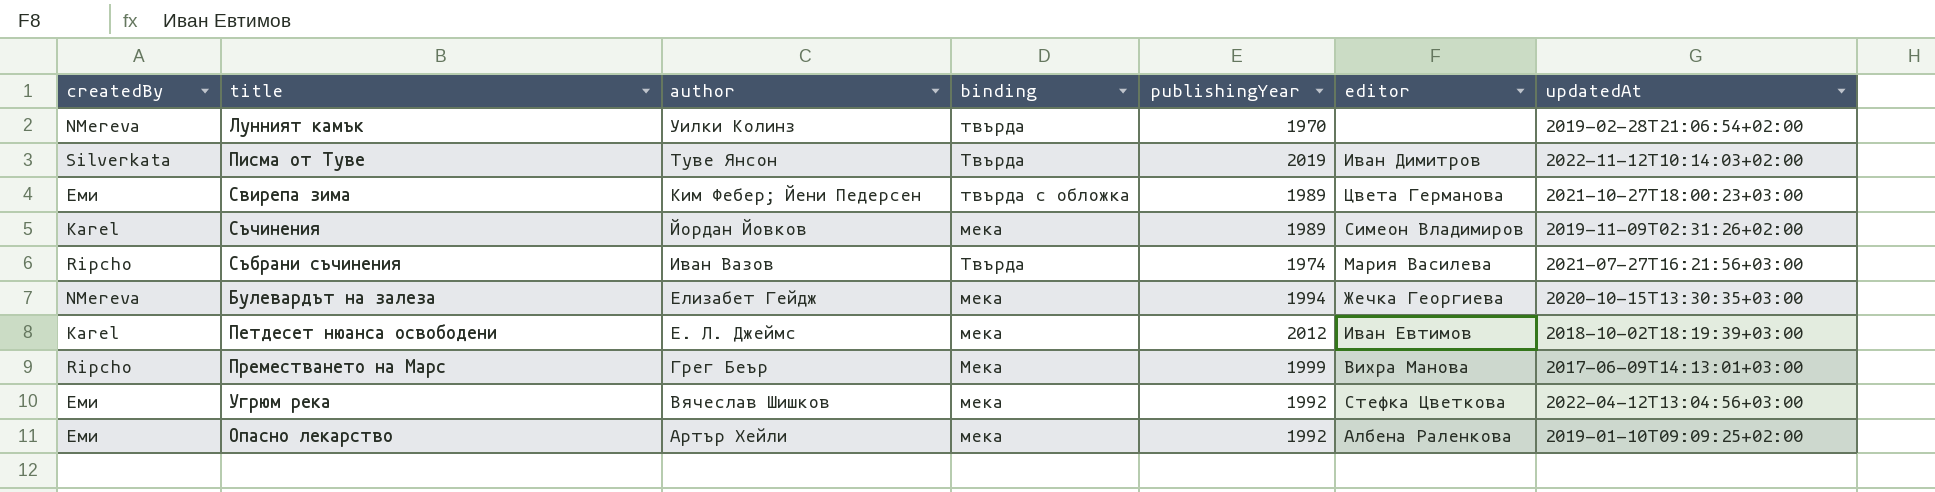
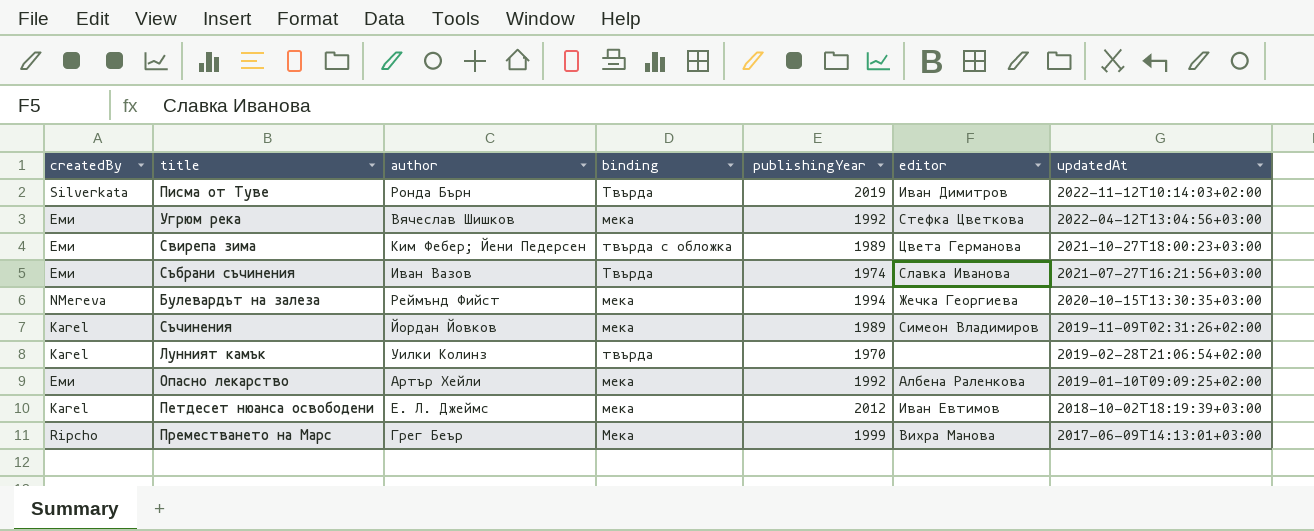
row order: author descending -> updatedAt descending
Писма от Туве | author: Туве Янсон -> Ронда Бърн
Събрани съчинения | createdBy: Ripcho -> Еми
Събрани съчинения | editor: Мария Василева -> Славка Иванова
Булевардът на залеза | author: Елизабет Гейдж -> Реймънд Фийст
Лунният камък | createdBy: NMereva -> Karel

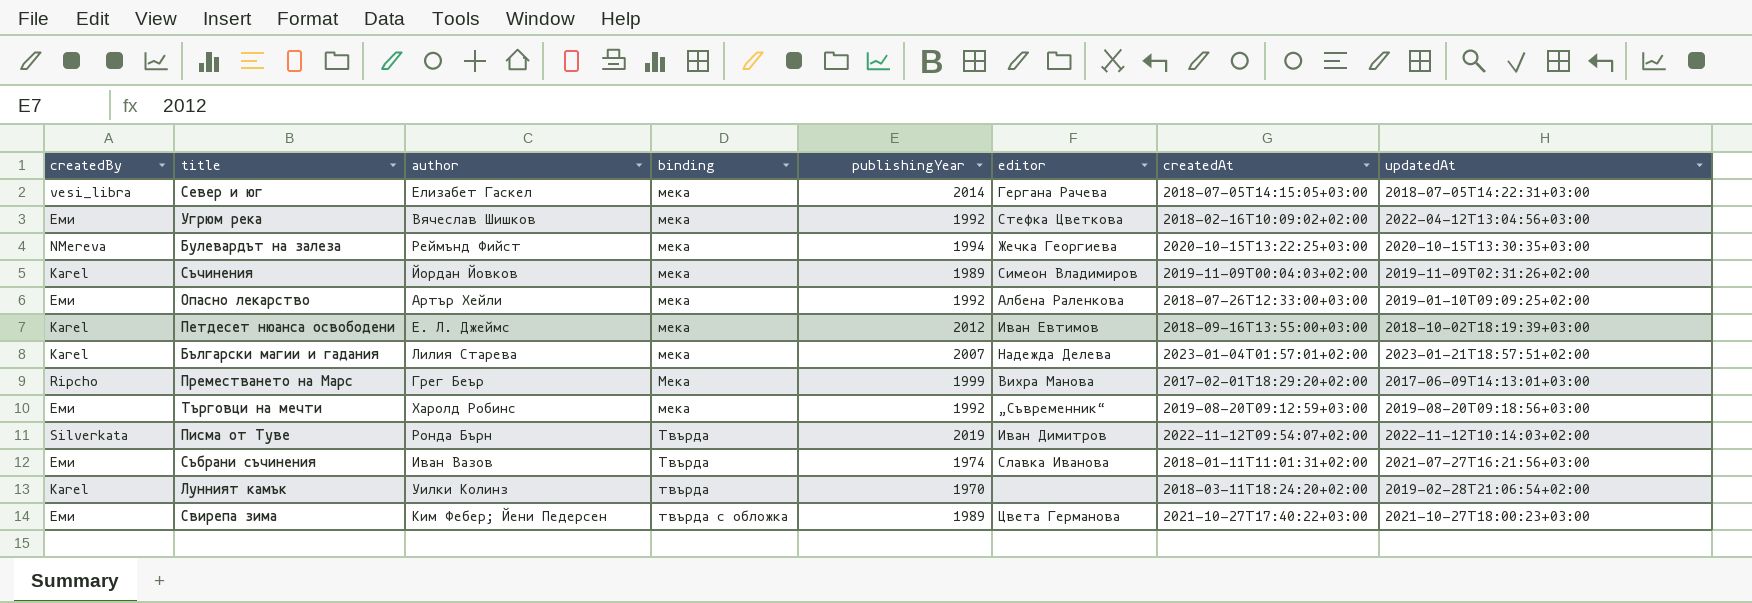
row order: updatedAt descending -> binding ascending
column createdAt | position: none -> 7
row Север и юг: none -> vesi_libra | Елизабет Гаскел | мека | 2014 | Гергана Рачева | 2018-07-05T14:15:05+03:00 | 2018-07-05T14:22:31+03:00
row Български магии и гадания: none -> Karel | Лилия Старева | мека | 2007 | Надежда Делева | 2023-01-04T01:57:01+02:00 | 2023-01-21T18:57:51+02:00
row Търговци на мечти: none -> Еми | Харолд Робинс | мека | 1992 | „Съвременник“ | 2019-08-20T09:12:59+03:00 | 2019-08-20T09:18:56+03:00

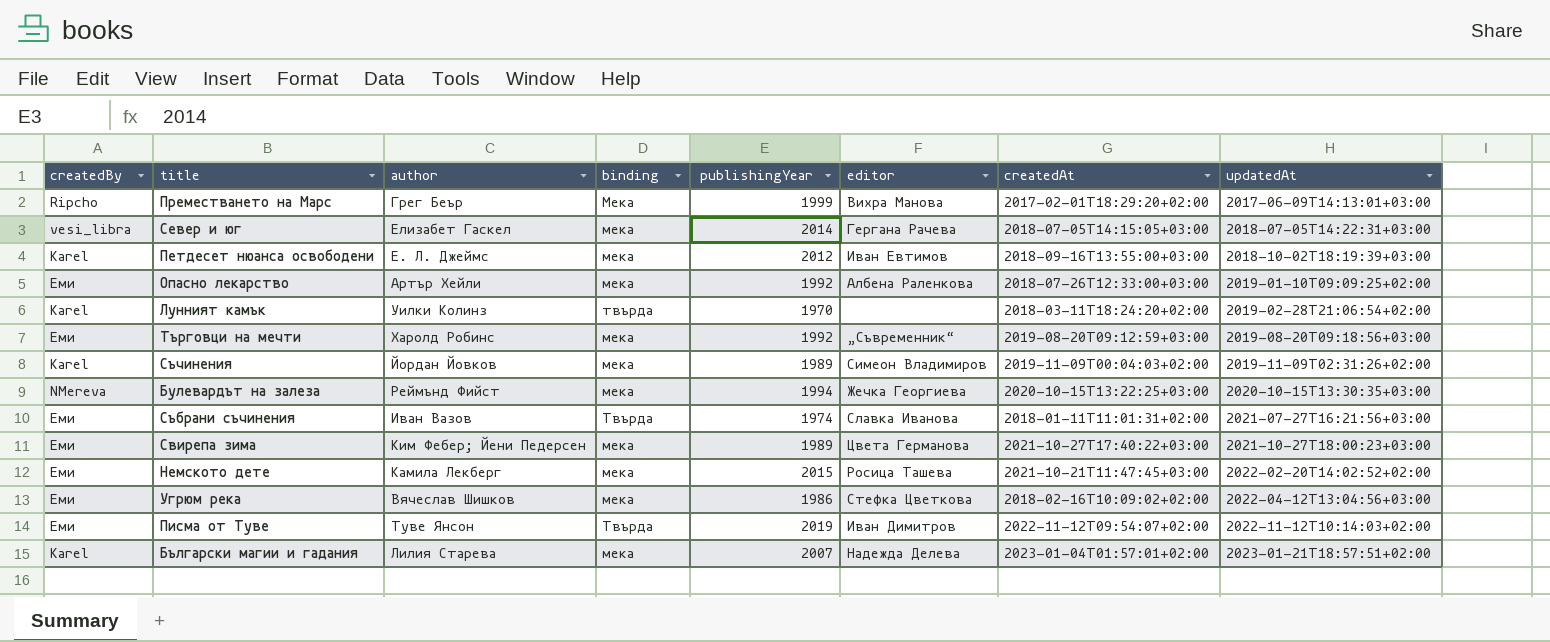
row order: binding ascending -> updatedAt ascending
Свирепа зима | binding: твърда с обложка -> мека
row Немското дете: none -> Еми | Камила Лекберг | мека | 2015 | Росица Ташева | 2021-10-21T11:47:45+03:00 | 2022-02-20T14:02:52+02:00
Угрюм река | publishingYear: 1992 -> 1986
Писма от Туве | createdBy: Silverkata -> Еми
Писма от Туве | author: Ронда Бърн -> Туве Янсон

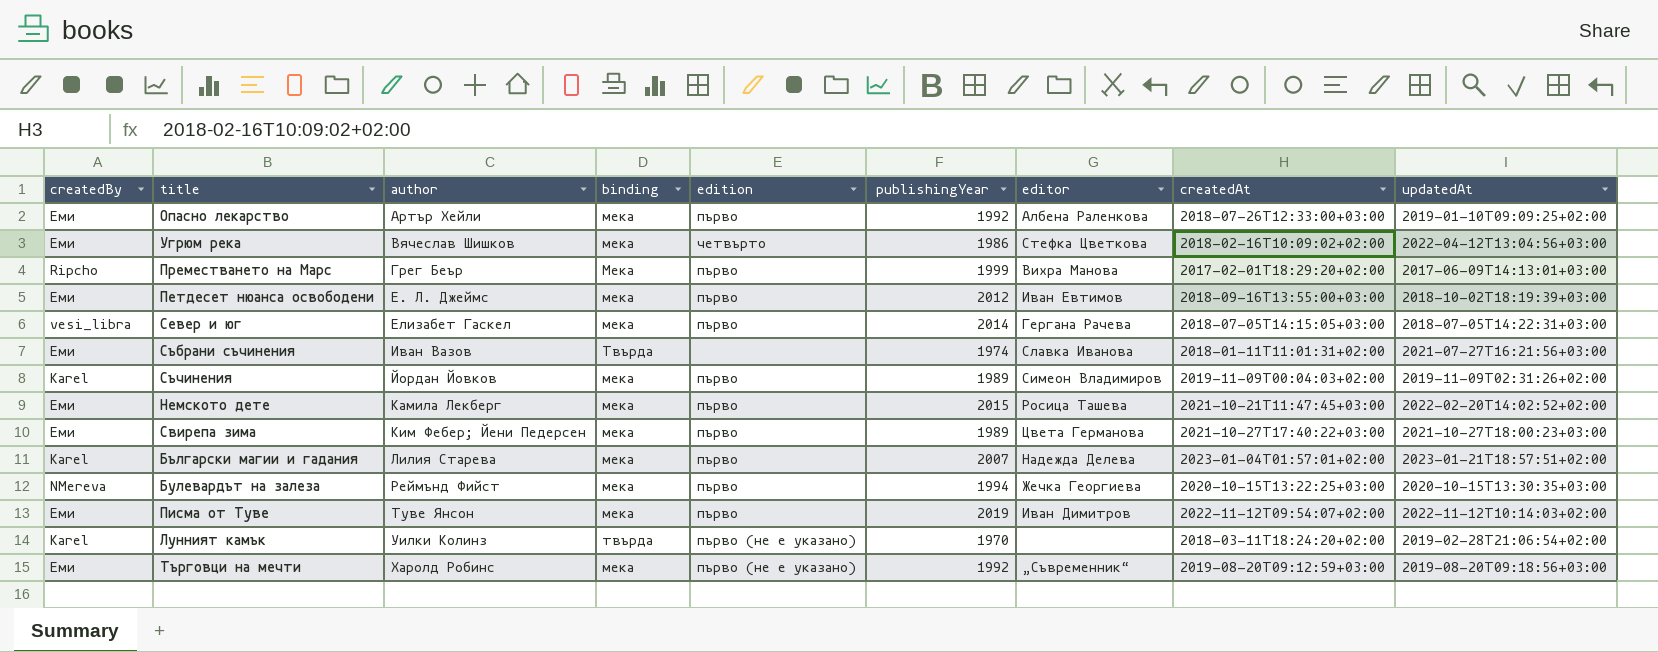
row order: updatedAt ascending -> author ascending
column edition | position: none -> 5
Петдесет нюанса освободени | createdBy: Karel -> Еми
Писма от Туве | binding: Твърда -> мека

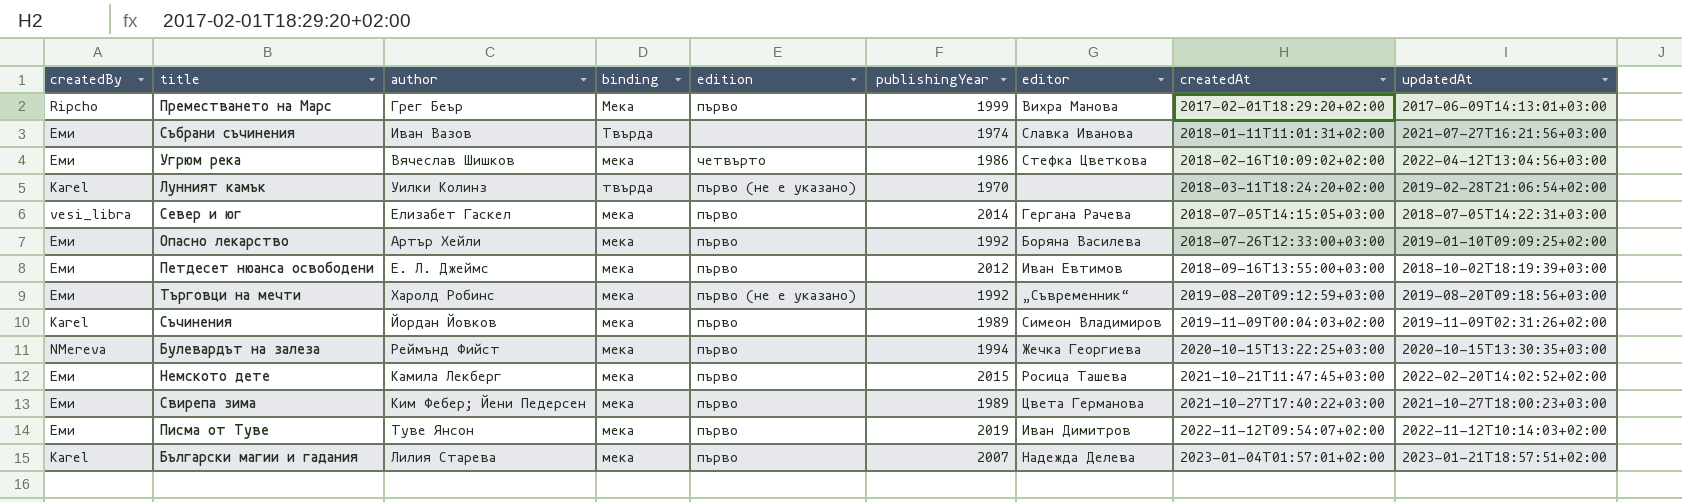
row order: author ascending -> createdAt ascending
Опасно лекарство | editor: Албена Раленкова -> Боряна Василева

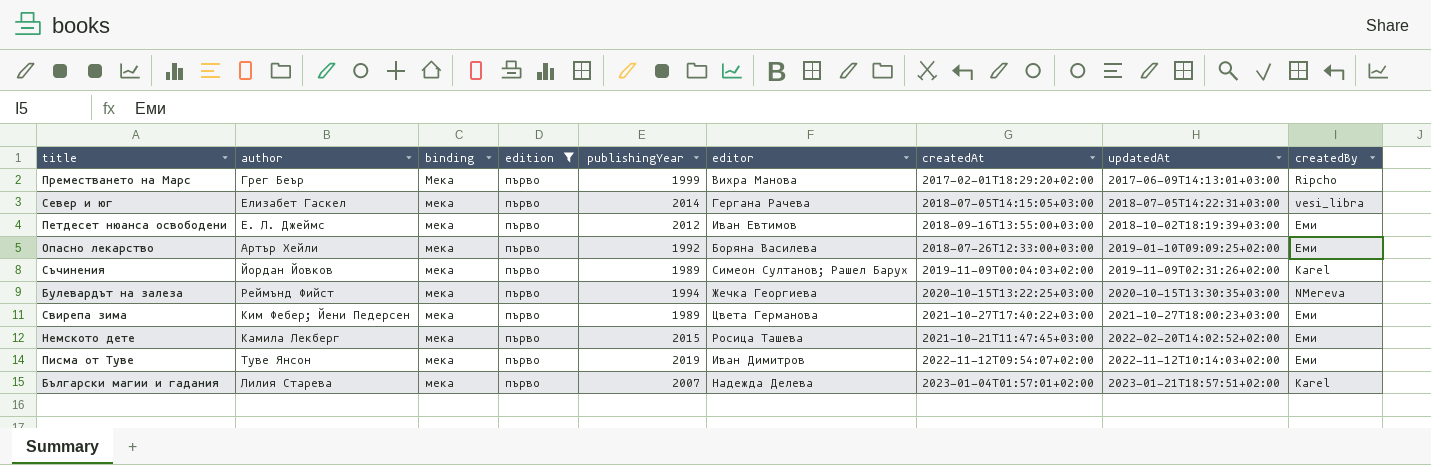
filter: none -> edition = първо
row order: createdAt ascending -> updatedAt ascending
column createdBy | position: 1 -> 9
Съчинения | editor: Симеон Владимиров -> Симеон Султанов; Рашел Барух

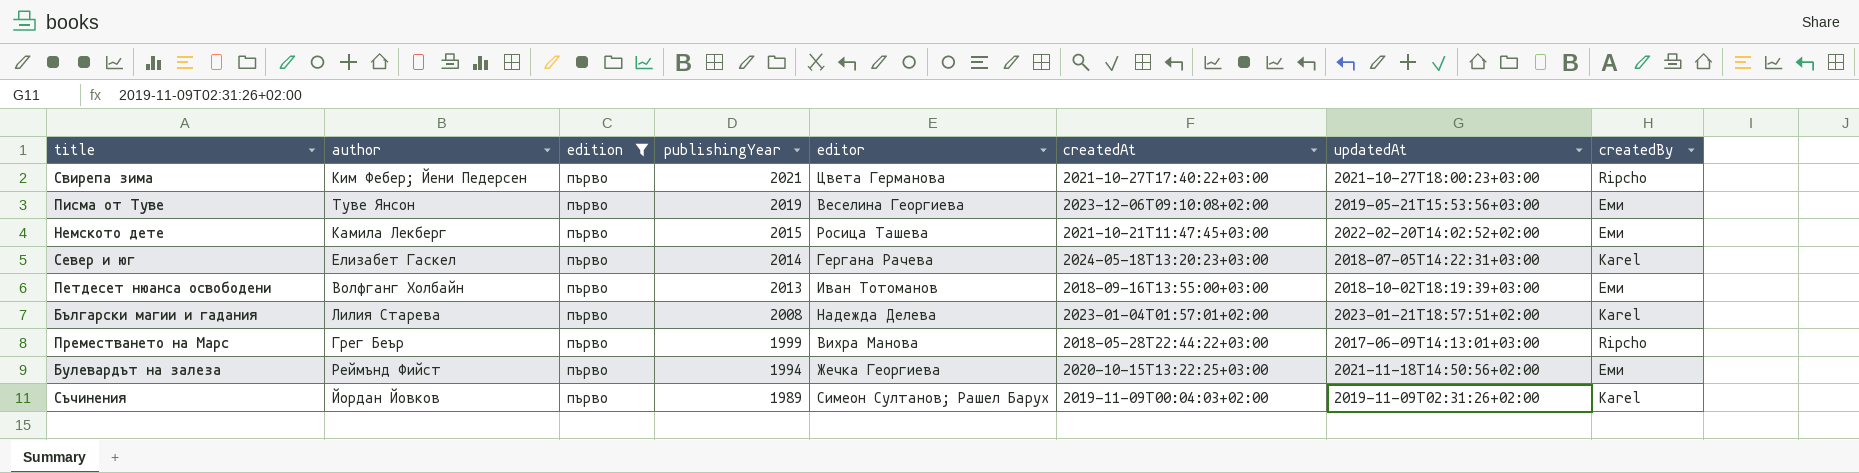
row order: updatedAt ascending -> publishingYear descending
column binding | position: 3 -> none
row Опасно лекарство: Артър Хейли | мека | първо | 1992 | Боряна Василева | 2018-07-26T12:33:00+03:00 | 2019-01-10T09:09:25+02:00 | Еми -> none
Свирепа зима | publishingYear: 1989 -> 2021
Свирепа зима | createdBy: Еми -> Ripcho
Писма от Туве | editor: Иван Димитров -> Веселина Георгиева
Писма от Туве | createdAt: 2022-11-12T09:54:07+02:00 -> 2023-12-06T09:10:08+02:00
Писма от Туве | updatedAt: 2022-11-12T10:14:03+02:00 -> 2019-05-21T15:53:56+03:00
Север и юг | createdAt: 2018-07-05T14:15:05+03:00 -> 2024-05-18T13:20:23+03:00
Север и юг | createdBy: vesi_libra -> Karel
Петдесет нюанса освободени | author: Е. Л. Джеймс -> Волфганг Холбайн
Петдесет нюанса освободени | publishingYear: 2012 -> 2013
Петдесет нюанса освободени | editor: Иван Евтимов -> Иван Тотоманов
Български магии и гадания | publishingYear: 2007 -> 2008
Преместването на Марс | createdAt: 2017-02-01T18:29:20+02:00 -> 2018-05-28T22:44:22+03:00
Булевардът на залеза | updatedAt: 2020-10-15T13:30:35+03:00 -> 2021-11-18T14:50:56+02:00
Булевардът на залеза | createdBy: NMereva -> Еми

